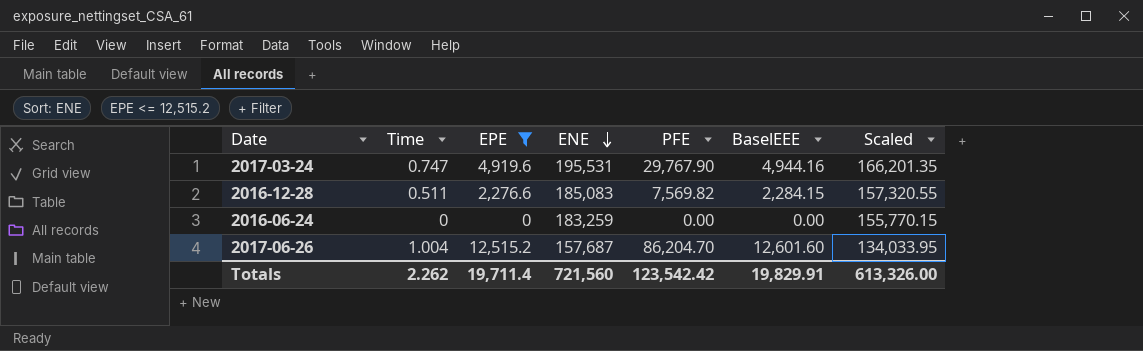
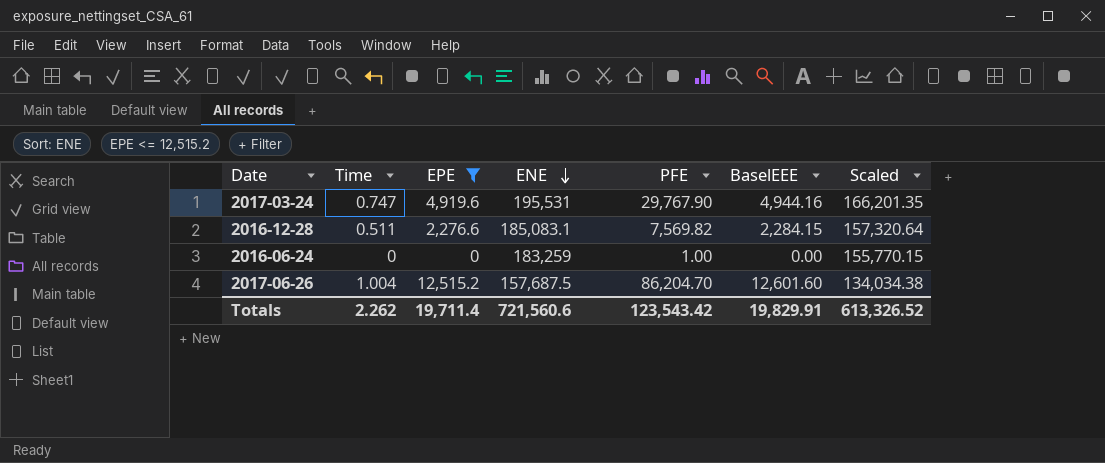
2016-12-28 | ENE: 185,083 -> 185,083.1
2016-12-28 | Scaled: 157,320.55 -> 157,320.64
2016-06-24 | PFE: 0.00 -> 1.00
2017-06-26 | ENE: 157,687 -> 157,687.5
2017-06-26 | Scaled: 134,033.95 -> 134,034.38
Totals | ENE: 721,560 -> 721,560.6
Totals | PFE: 123,542.42 -> 123,543.42
Totals | Scaled: 613,326.00 -> 613,326.52

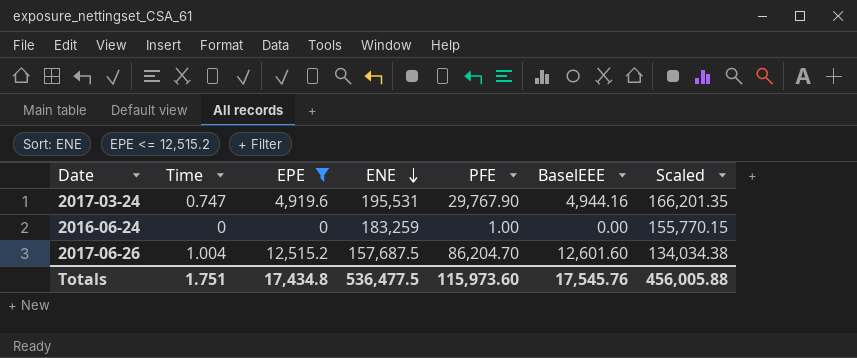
row 2016-12-28: 0.511 | 2,276.6 | 185,083.1 | 7,569.82 | 2,284.15 | 157,320.64 -> none
Totals | Time: 2.262 -> 1.751
Totals | EPE: 19,711.4 -> 17,434.8
Totals | ENE: 721,560.6 -> 536,477.5
Totals | PFE: 123,543.42 -> 115,973.60
Totals | BaselEEE: 19,829.91 -> 17,545.76
Totals | Scaled: 613,326.52 -> 456,005.88

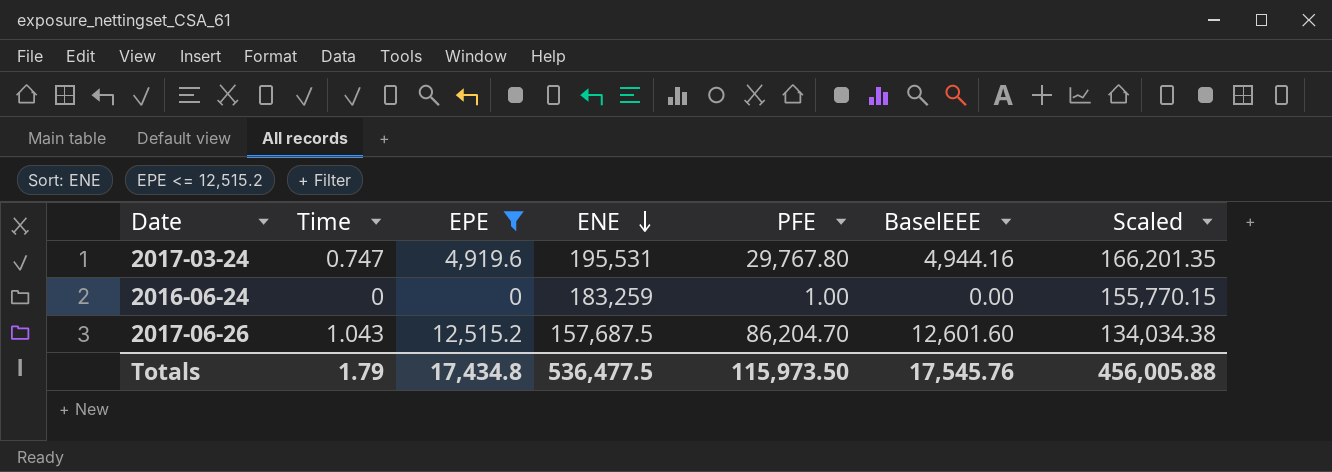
2017-03-24 | PFE: 29,767.90 -> 29,767.80
2017-06-26 | Time: 1.004 -> 1.043
Totals | Time: 1.751 -> 1.79
Totals | PFE: 115,973.60 -> 115,973.50

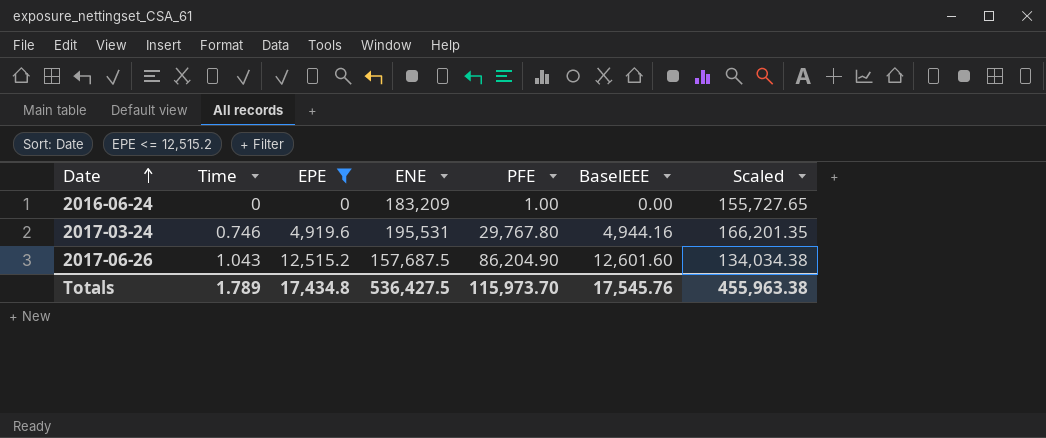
row order: ENE descending -> Date ascending
2016-06-24 | ENE: 183,259 -> 183,209
2016-06-24 | Scaled: 155,770.15 -> 155,727.65
2017-03-24 | Time: 0.747 -> 0.746
2017-06-26 | PFE: 86,204.70 -> 86,204.90
Totals | Time: 1.79 -> 1.789
Totals | ENE: 536,477.5 -> 536,427.5
Totals | PFE: 115,973.50 -> 115,973.70
Totals | Scaled: 456,005.88 -> 455,963.38

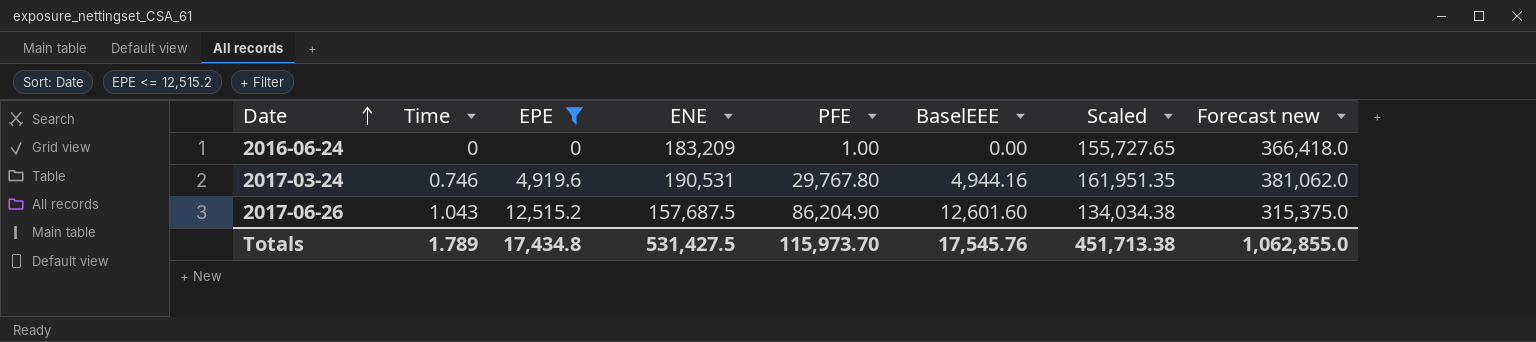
column Forecast new | formula: none -> [ENE] * 2
2017-03-24 | ENE: 195,531 -> 190,531
2017-03-24 | Scaled: 166,201.35 -> 161,951.35
Totals | ENE: 536,427.5 -> 531,427.5
Totals | Scaled: 455,963.38 -> 451,713.38

